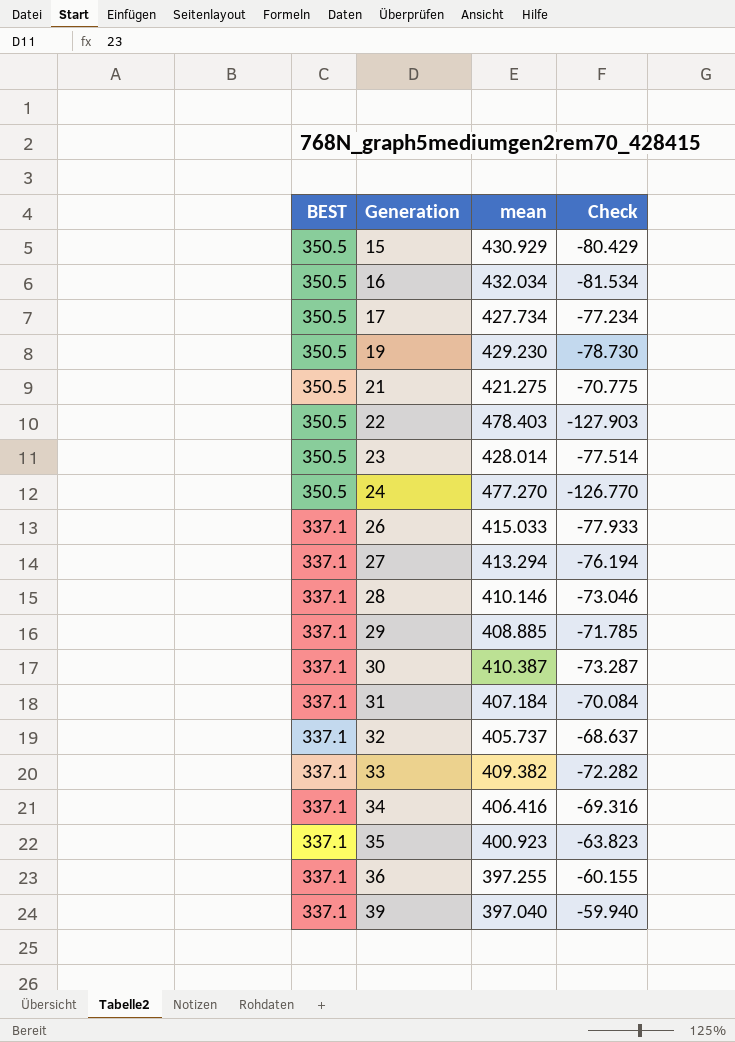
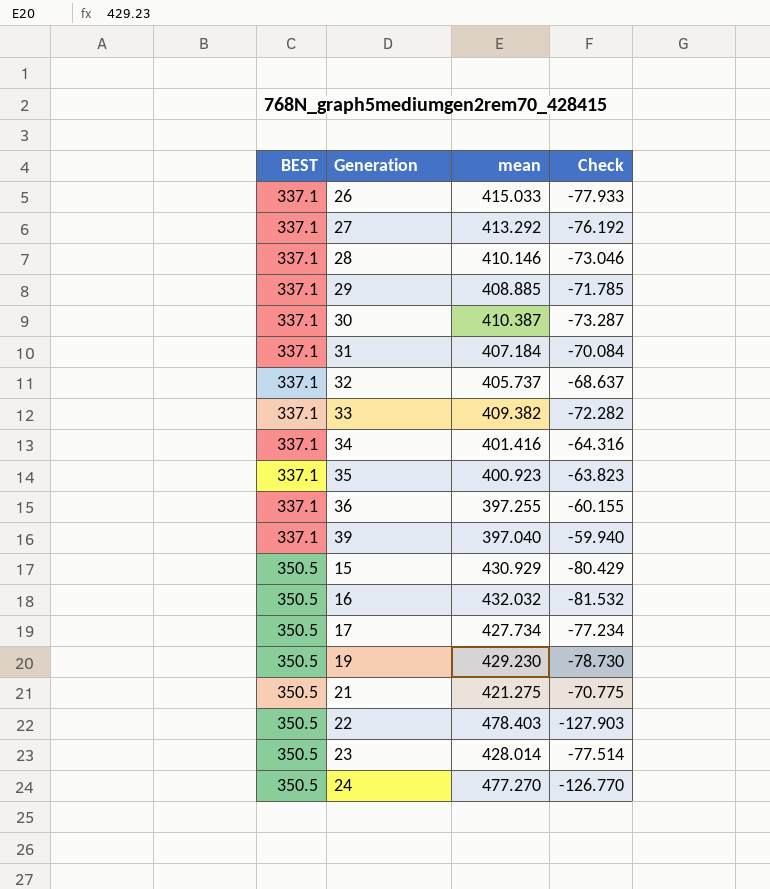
row order: BEST descending -> BEST ascending
27 | mean: 413.294 -> 413.292
27 | Check: -76.194 -> -76.192
34 | mean: 406.416 -> 401.416
34 | Check: -69.316 -> -64.316
16 | mean: 432.034 -> 432.032
16 | Check: -81.534 -> -81.532

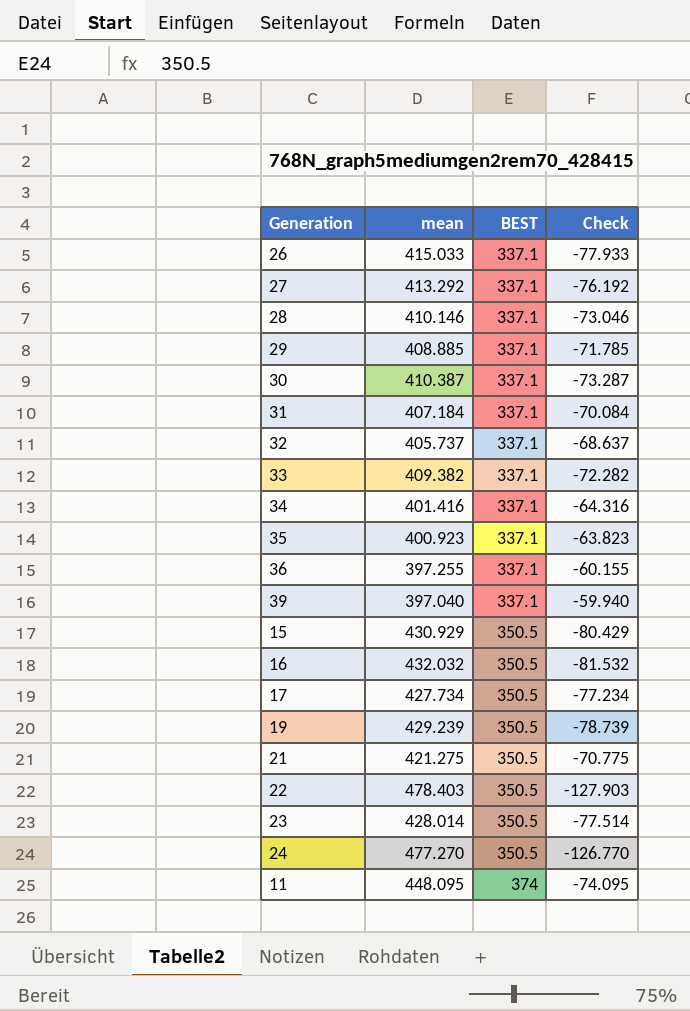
column BEST | position: 1 -> 3
19 | mean: 429.230 -> 429.239
19 | Check: -78.730 -> -78.739
row 11: none -> 448.095 | 374 | -74.095

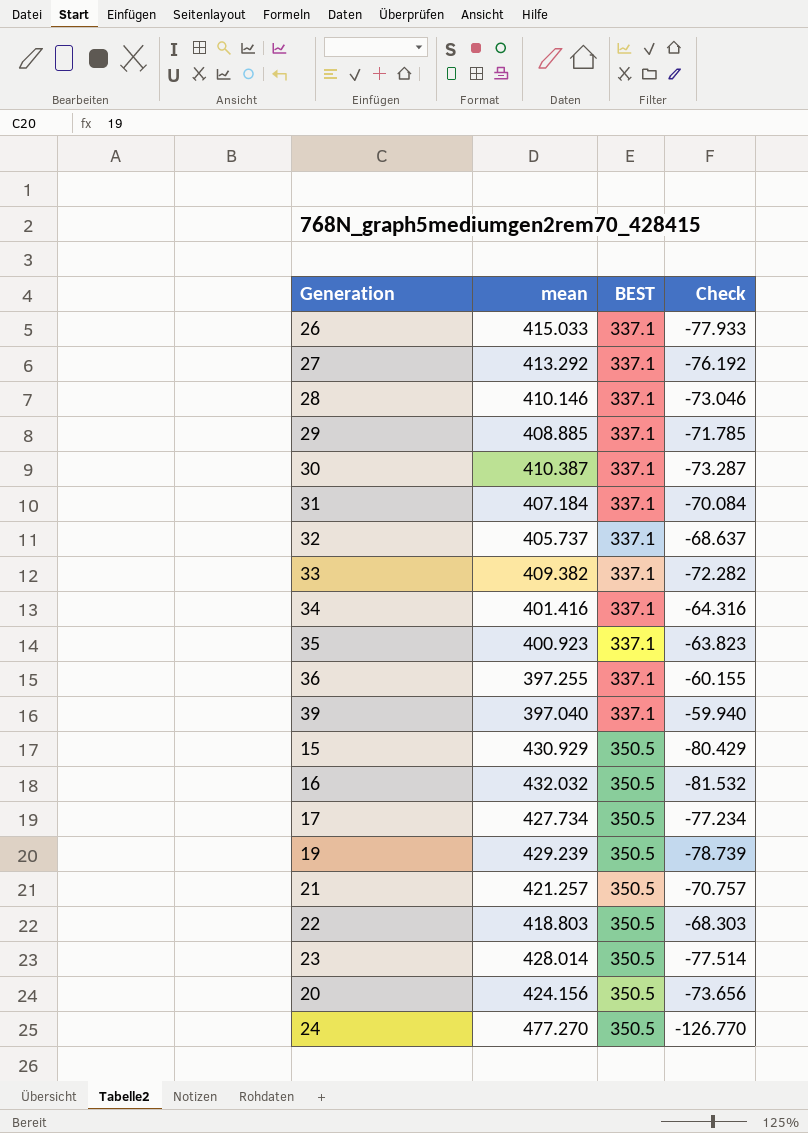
row 11: 448.095 | 374 | -74.095 -> none
21 | mean: 421.275 -> 421.257
21 | Check: -70.775 -> -70.757
22 | mean: 478.403 -> 418.803
22 | Check: -127.903 -> -68.303
row 20: none -> 424.156 | 350.5 | -73.656

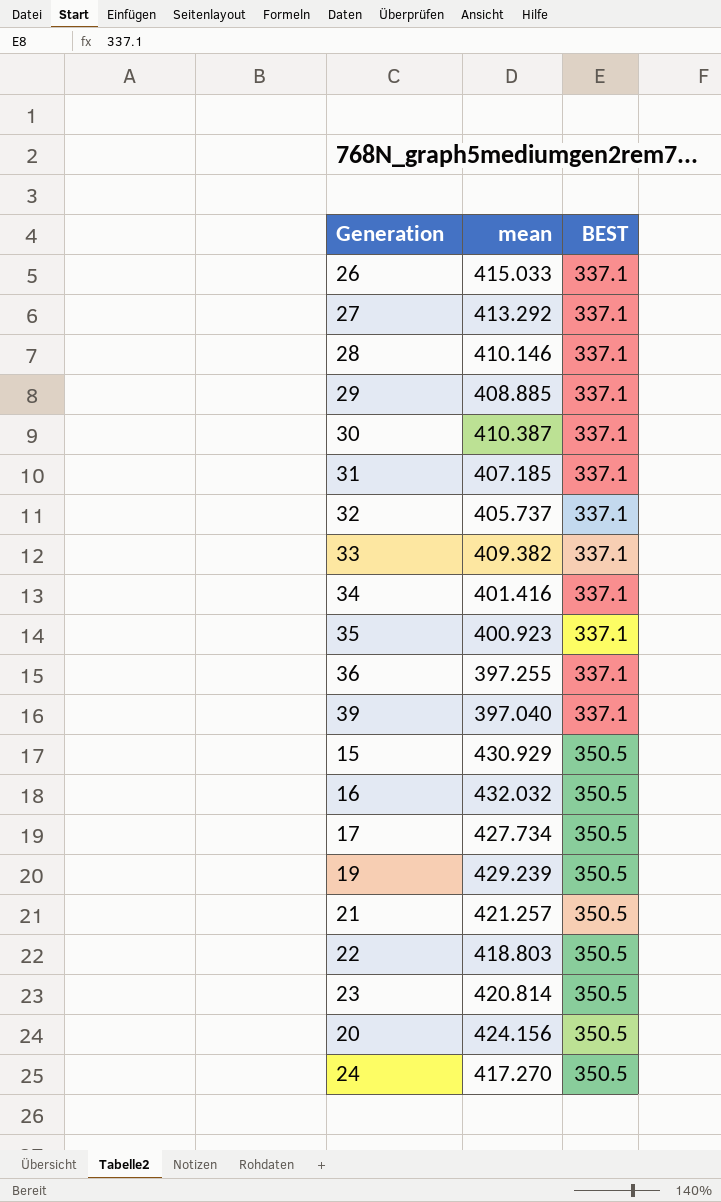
column Check | formula: [BEST] - [mean] -> none
31 | mean: 407.184 -> 407.185
23 | mean: 428.014 -> 420.814
24 | mean: 477.270 -> 417.270

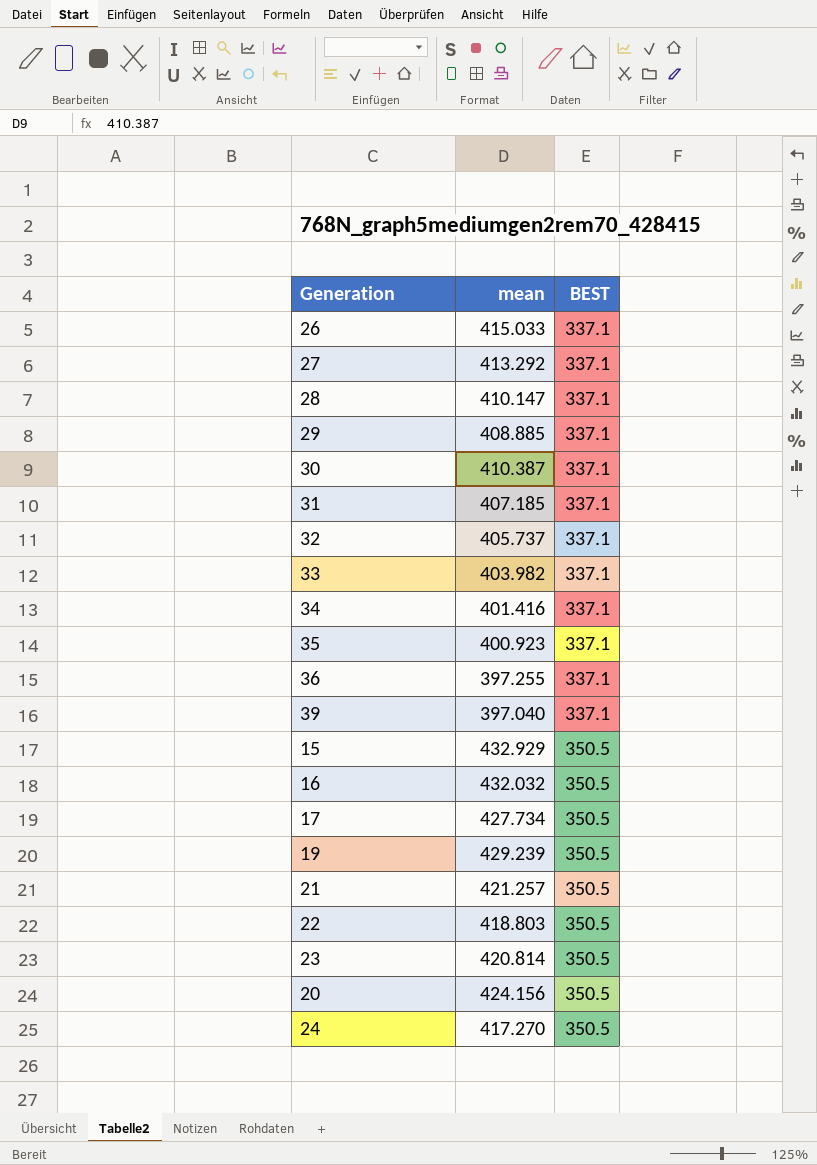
28 | mean: 410.146 -> 410.147
33 | mean: 409.382 -> 403.982
15 | mean: 430.929 -> 432.929

